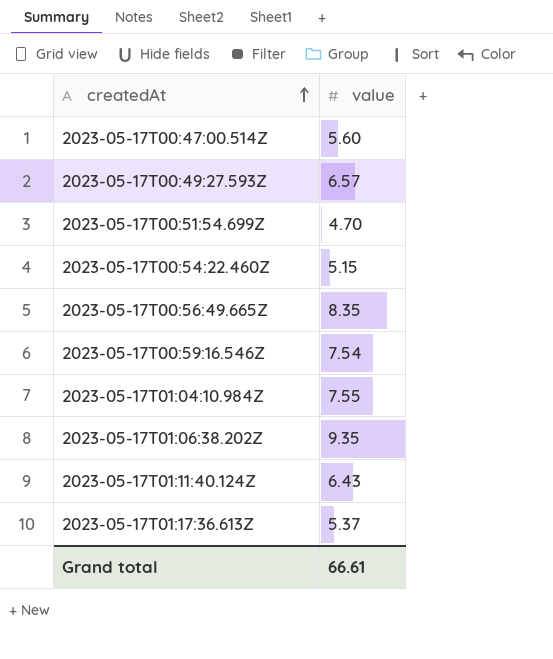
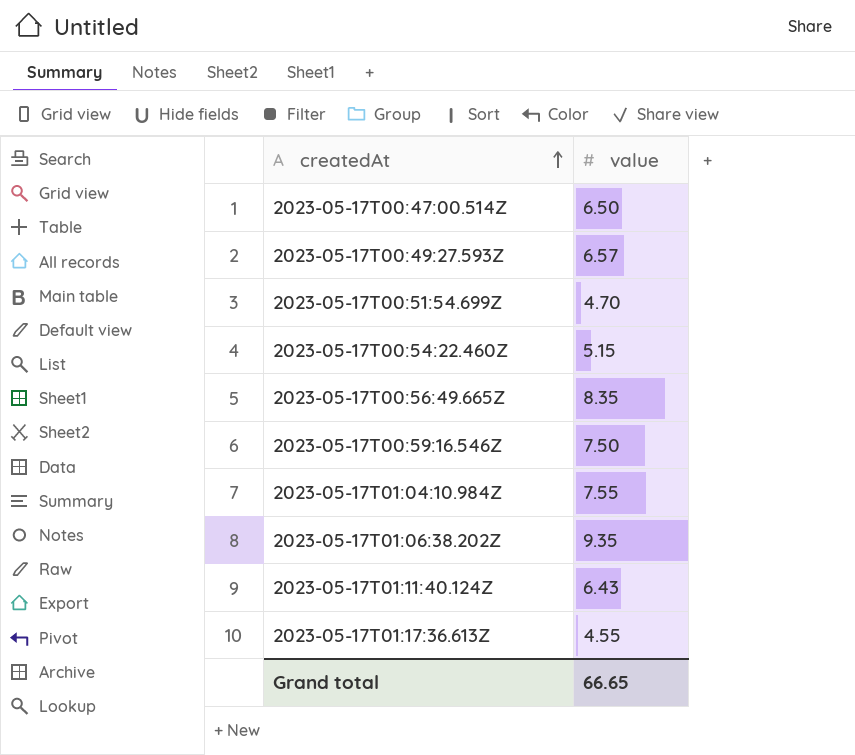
2023-05-17T00:47:00.514Z | value: 5.60 -> 6.50
2023-05-17T00:59:16.546Z | value: 7.54 -> 7.50
2023-05-17T01:17:36.613Z | value: 5.37 -> 4.55
Grand total | value: 66.61 -> 66.65

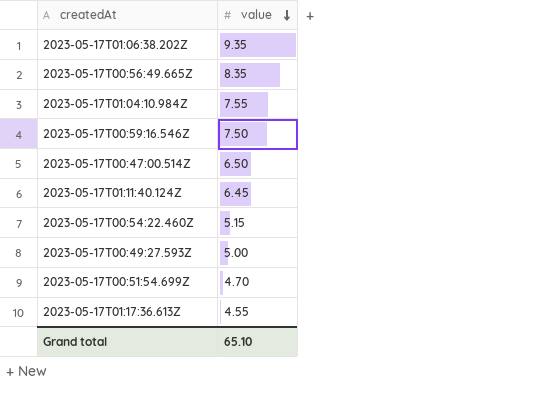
row order: createdAt ascending -> value descending
2023-05-17T01:11:40.124Z | value: 6.43 -> 6.45
2023-05-17T00:49:27.593Z | value: 6.57 -> 5.00
Grand total | value: 66.65 -> 65.10

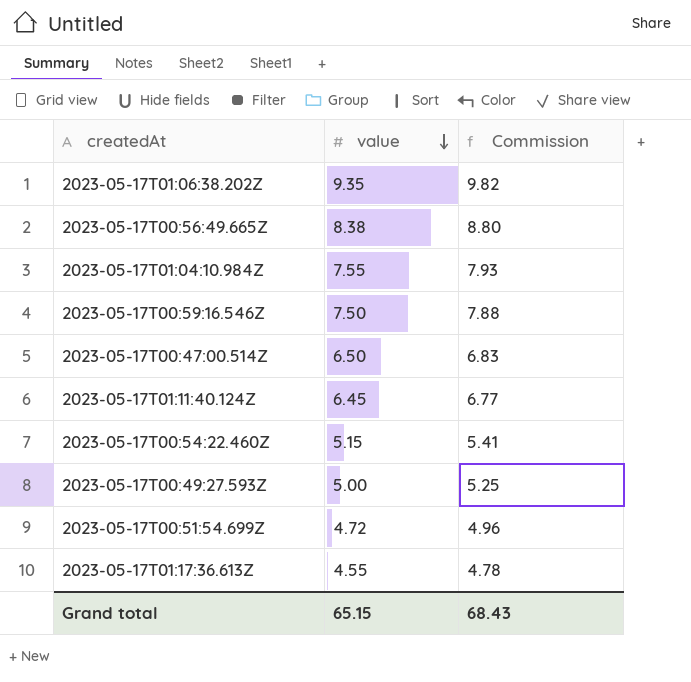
column Commission | formula: none -> [value] * 1.05
2023-05-17T00:56:49.665Z | value: 8.35 -> 8.38
2023-05-17T00:51:54.699Z | value: 4.70 -> 4.72
Grand total | value: 65.10 -> 65.15

